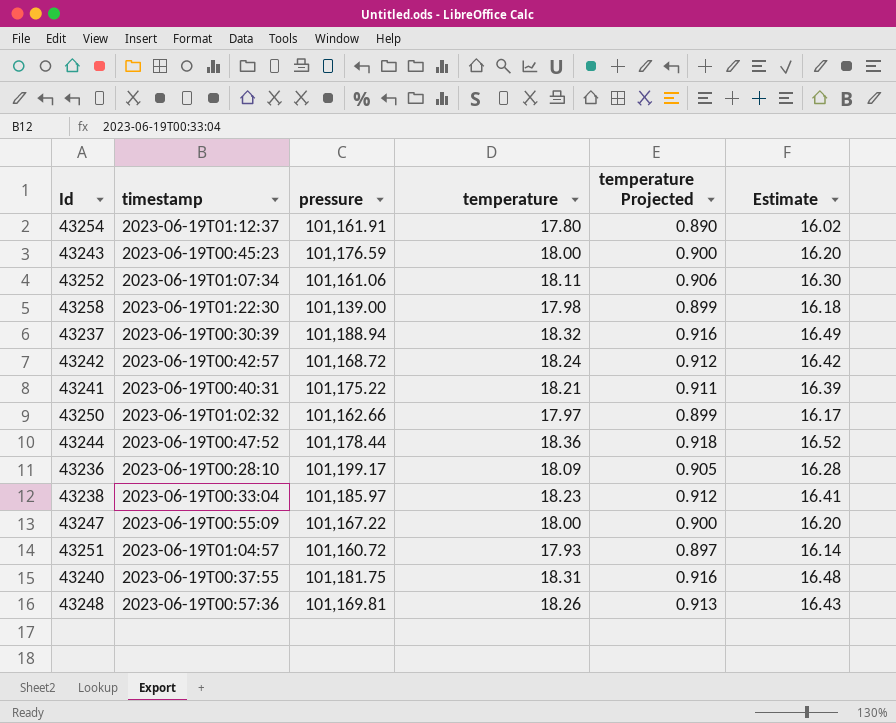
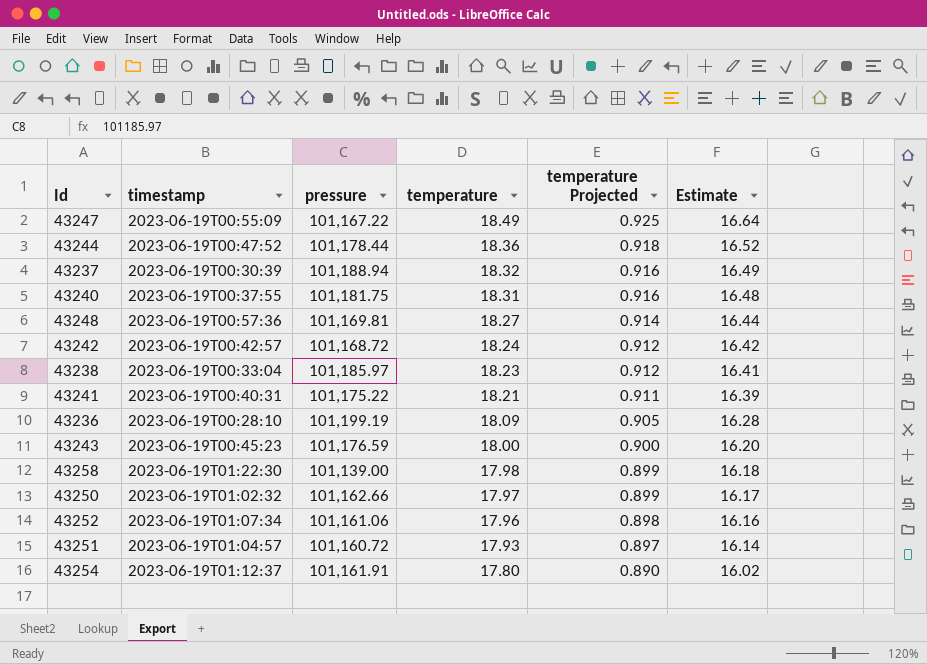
row order: none -> temperature descending
43247 | temperature: 18.00 -> 18.49
43247 | temperature Projected: 0.900 -> 0.925
43247 | Estimate: 16.20 -> 16.64
43248 | temperature: 18.26 -> 18.27
43248 | temperature Projected: 0.913 -> 0.914
43248 | Estimate: 16.43 -> 16.44
43236 | pressure: 101,199.17 -> 101,199.19
43252 | temperature: 18.11 -> 17.96
43252 | temperature Projected: 0.906 -> 0.898
43252 | Estimate: 16.30 -> 16.16

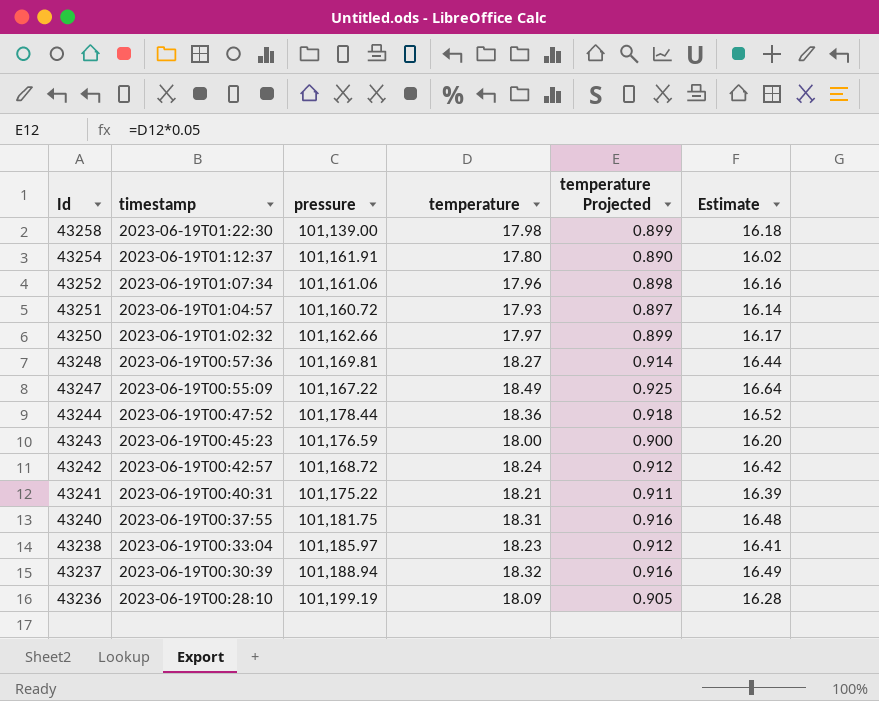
row order: temperature descending -> Id descending

